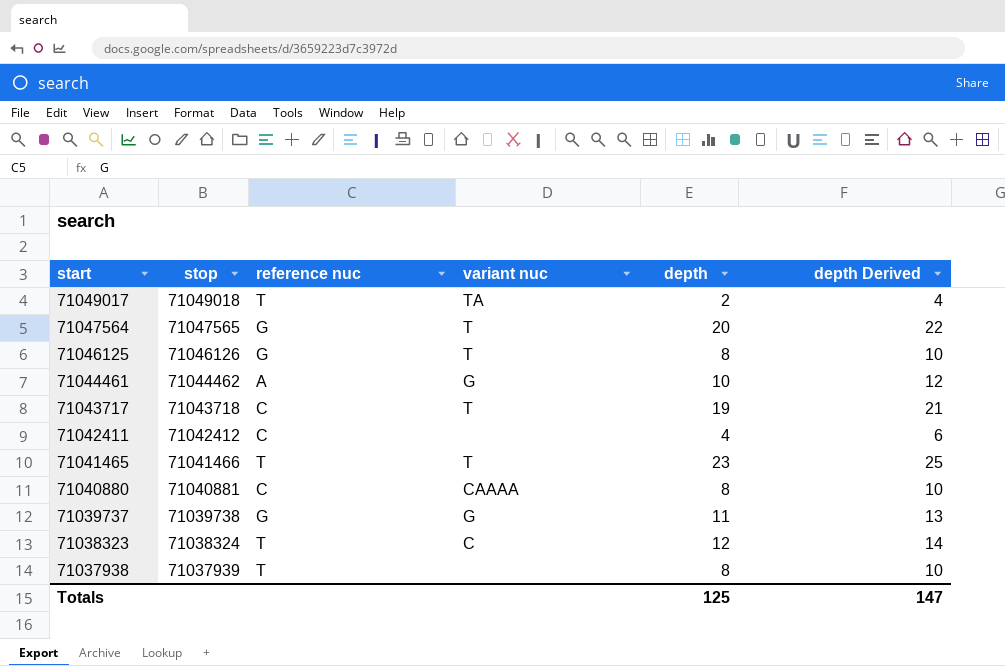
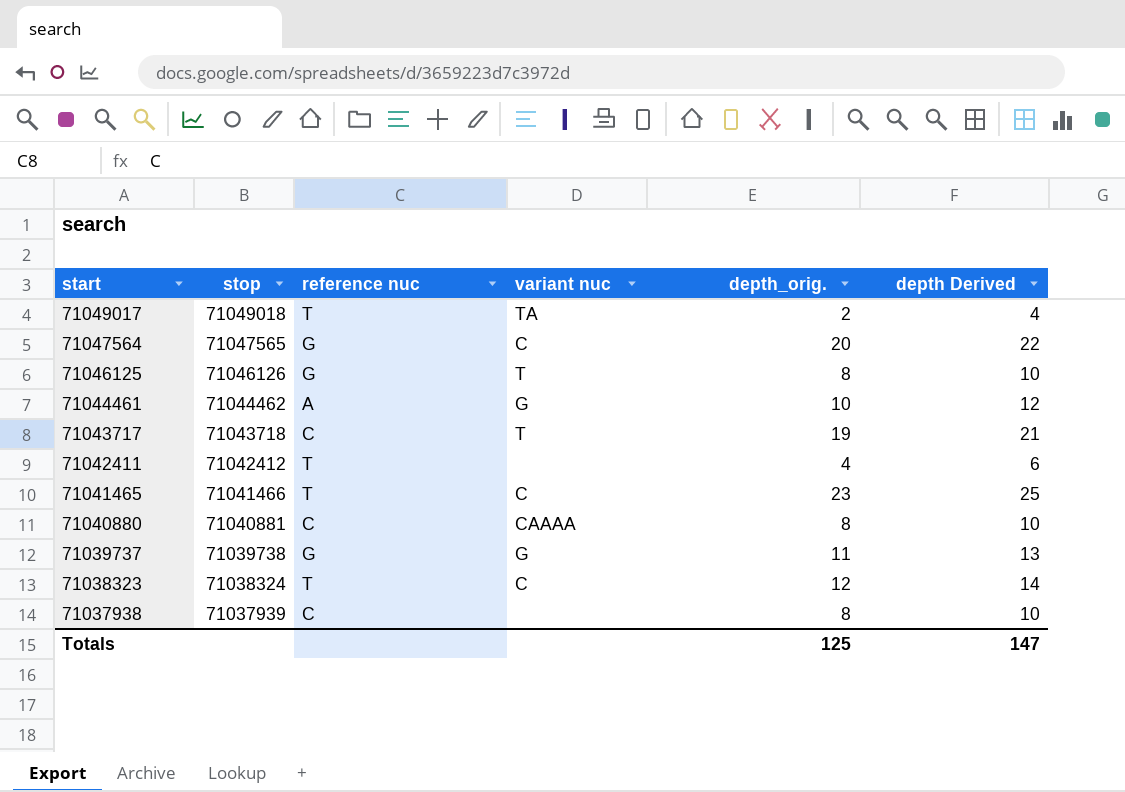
column name: depth -> depth_orig.
71047564 | variant nuc: T -> C
71042411 | reference nuc: C -> T
71041465 | variant nuc: T -> C
71037938 | reference nuc: T -> C

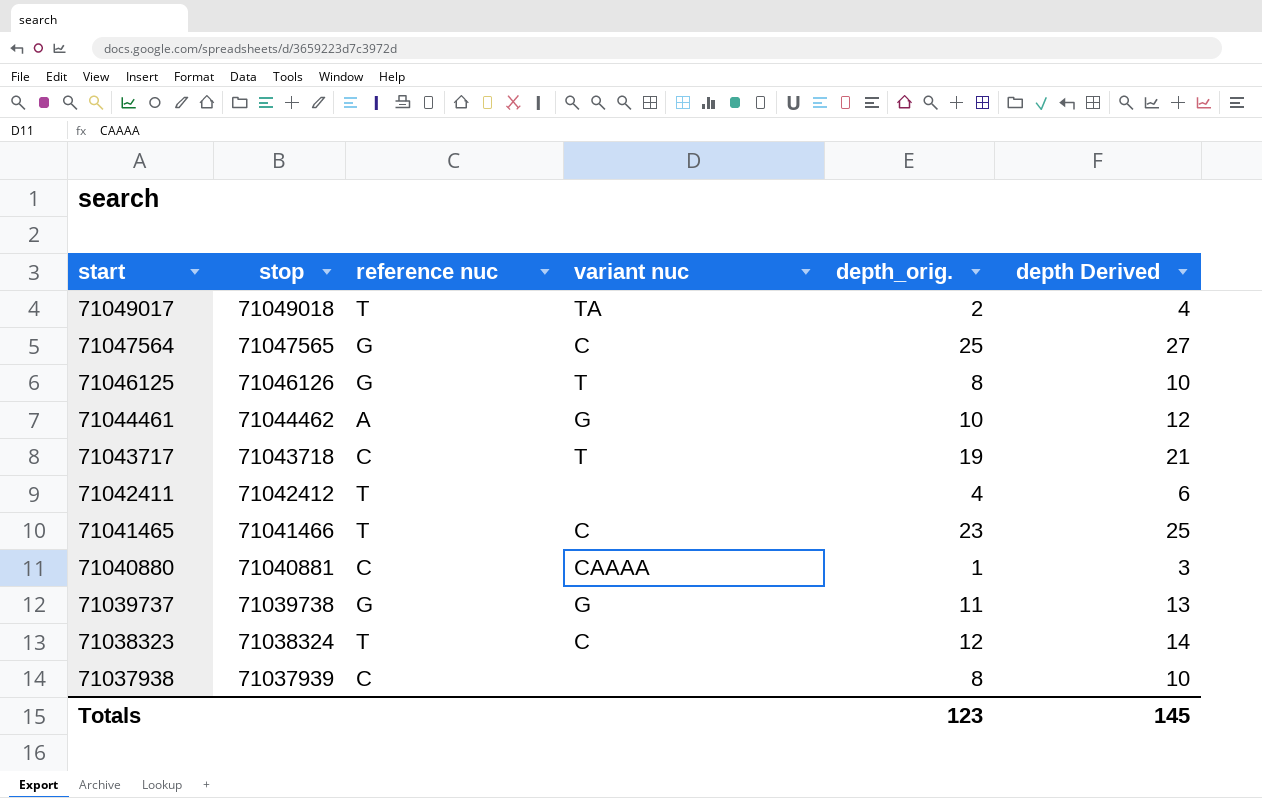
71047564 | depth_orig.: 20 -> 25
71047564 | depth Derived: 22 -> 27
71040880 | depth_orig.: 8 -> 1
71040880 | depth Derived: 10 -> 3
Totals | depth_orig.: 125 -> 123
Totals | depth Derived: 147 -> 145

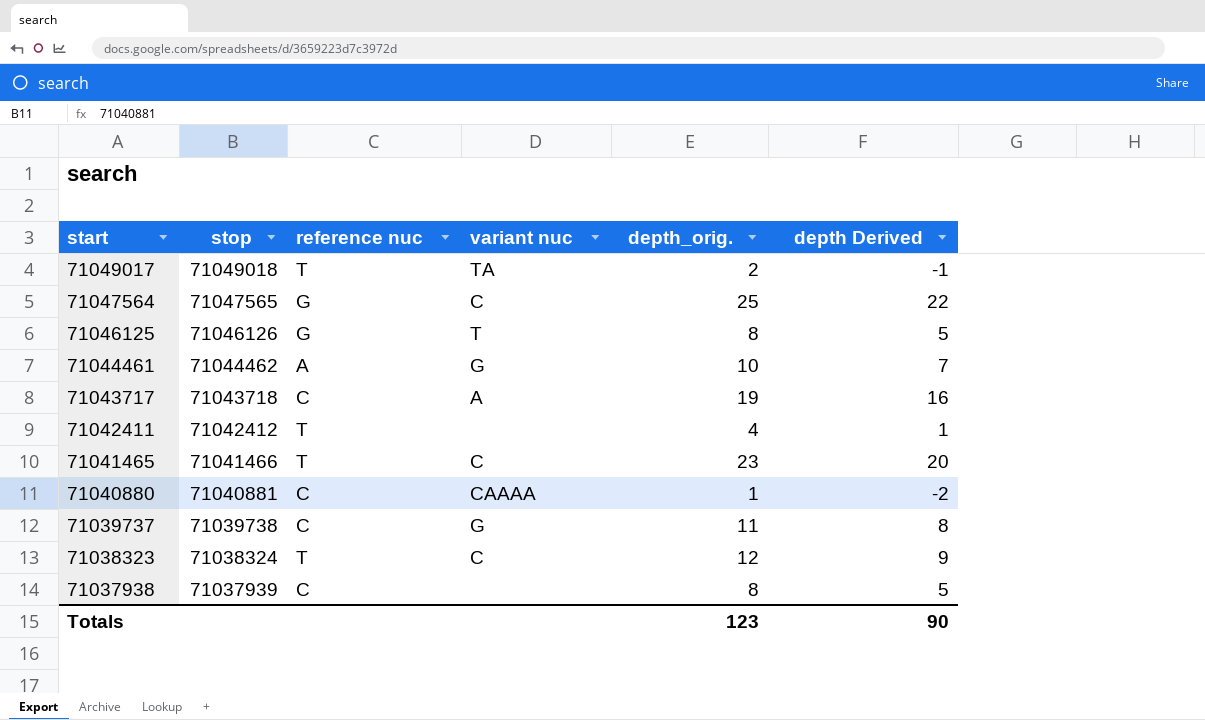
column depth Derived | formula: [depth_orig.] + 2 -> [depth_orig.] - 3
71043717 | variant nuc: T -> A
71039737 | reference nuc: G -> C
Totals | depth Derived: 145 -> 90

